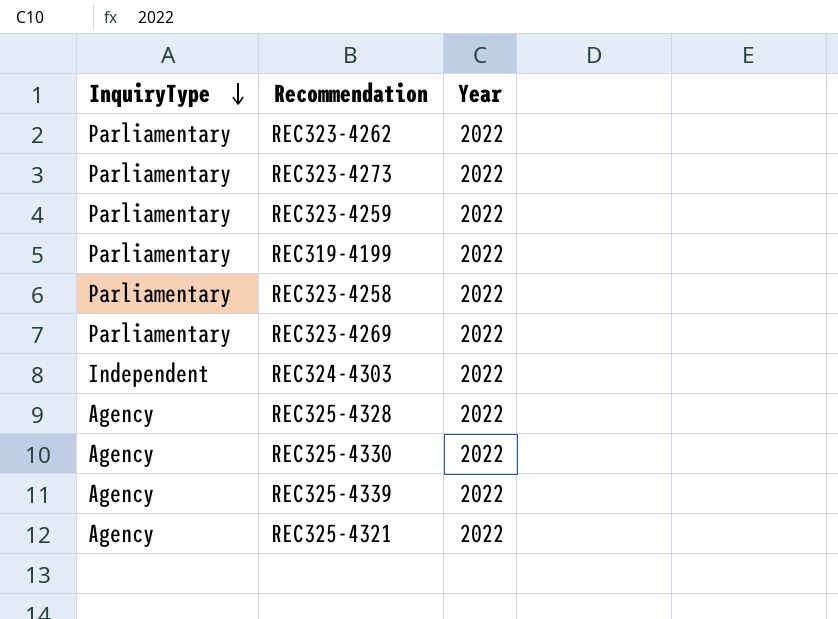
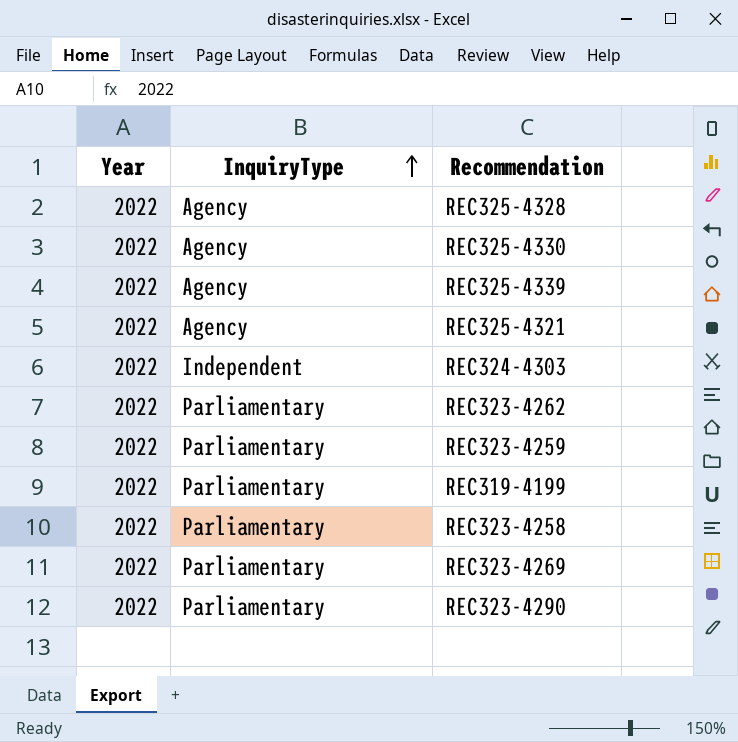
row order: InquiryType descending -> InquiryType ascending
column Year | position: 3 -> 1
row REC323-4273: Parliamentary | 2022 -> none
row REC323-4290: none -> 2022 | Parliamentary

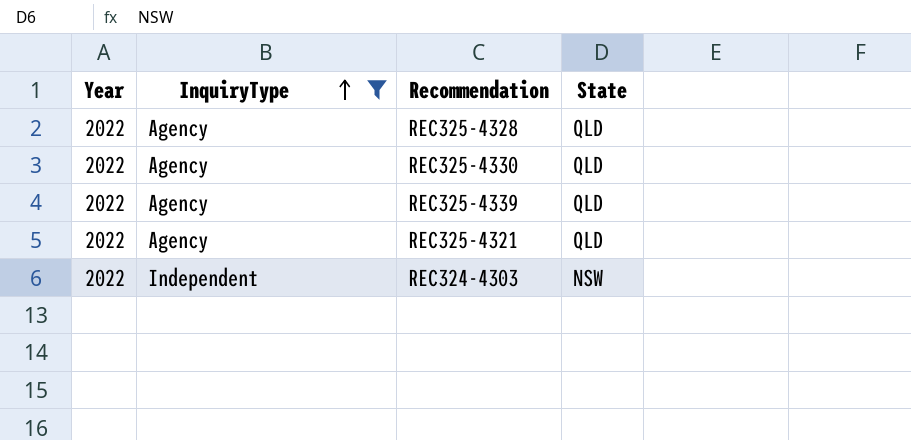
filter: none -> InquiryType != Parliamentary
column State | position: none -> 4

